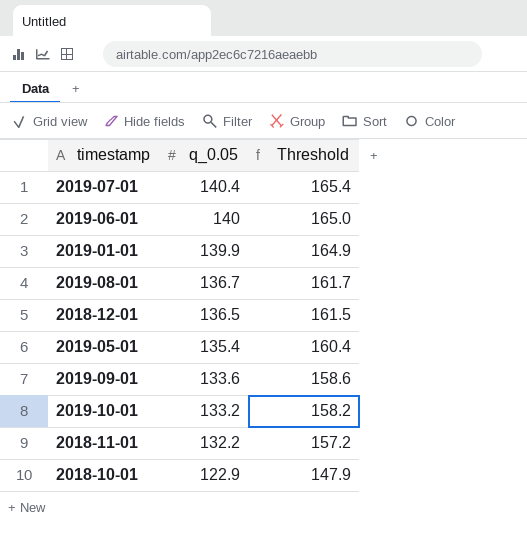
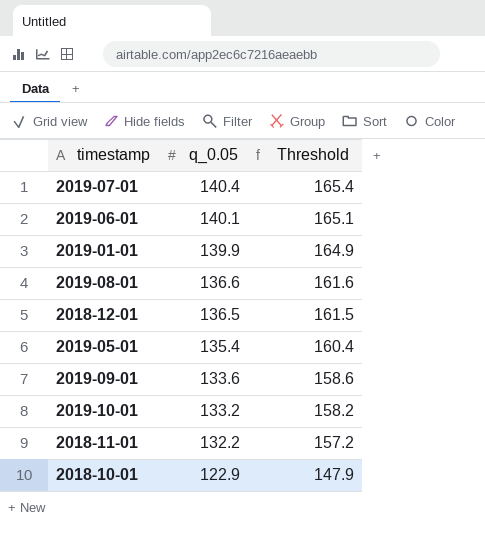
2019-06-01 | q_0.05: 140 -> 140.1
2019-06-01 | Threshold: 165.0 -> 165.1
2019-08-01 | q_0.05: 136.7 -> 136.6
2019-08-01 | Threshold: 161.7 -> 161.6

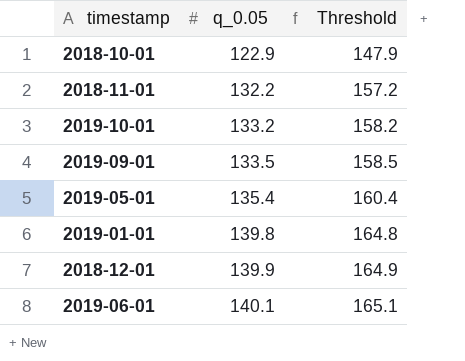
row order: q_0.05 descending -> q_0.05 ascending
row 2019-07-01: 140.4 | 165.4 -> none
row 2019-08-01: 136.6 | 161.6 -> none
2019-09-01 | q_0.05: 133.6 -> 133.5
2019-09-01 | Threshold: 158.6 -> 158.5
2019-01-01 | q_0.05: 139.9 -> 139.8
2019-01-01 | Threshold: 164.9 -> 164.8
2018-12-01 | q_0.05: 136.5 -> 139.9
2018-12-01 | Threshold: 161.5 -> 164.9

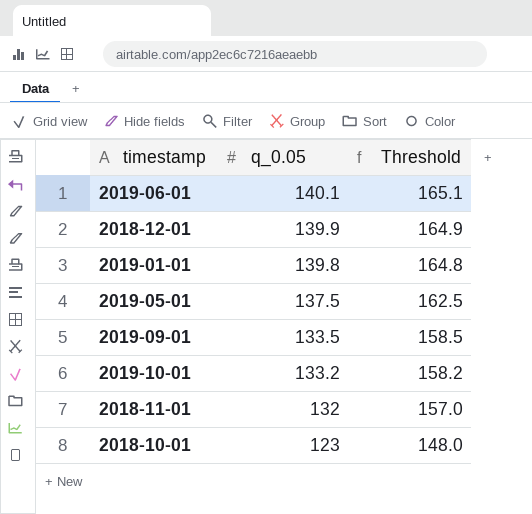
row order: q_0.05 ascending -> q_0.05 descending
2019-05-01 | q_0.05: 135.4 -> 137.5
2019-05-01 | Threshold: 160.4 -> 162.5
2018-11-01 | q_0.05: 132.2 -> 132
2018-11-01 | Threshold: 157.2 -> 157.0
2018-10-01 | q_0.05: 122.9 -> 123
2018-10-01 | Threshold: 147.9 -> 148.0

